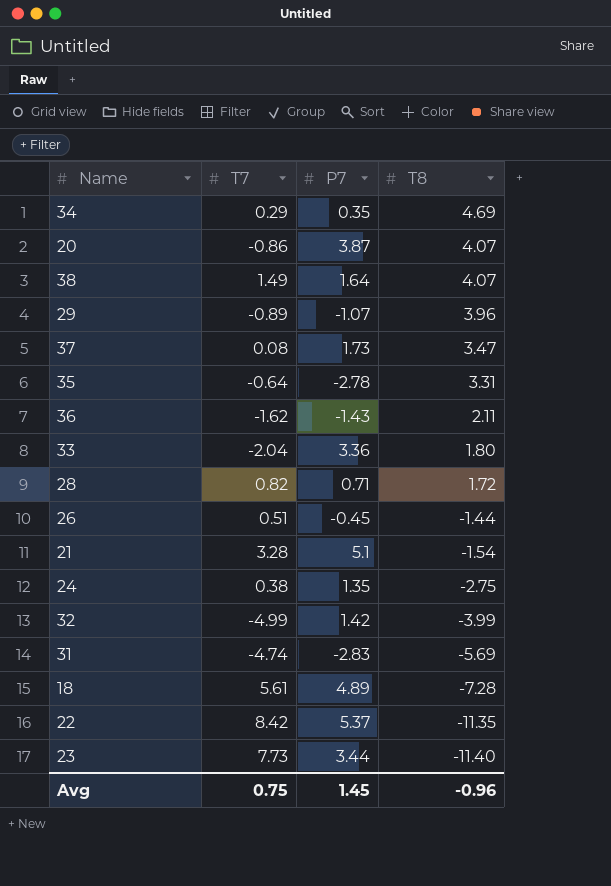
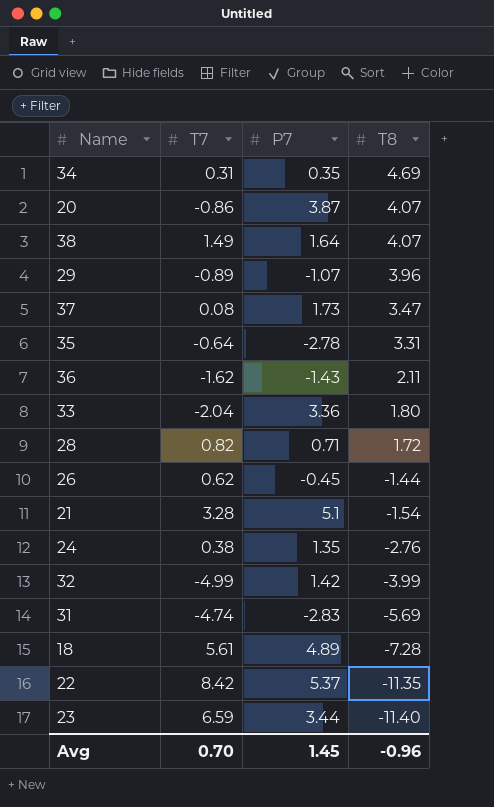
34 | T7: 0.29 -> 0.31
26 | T7: 0.51 -> 0.62
24 | T8: -2.75 -> -2.76
23 | T7: 7.73 -> 6.59
Avg | T7: 0.75 -> 0.70

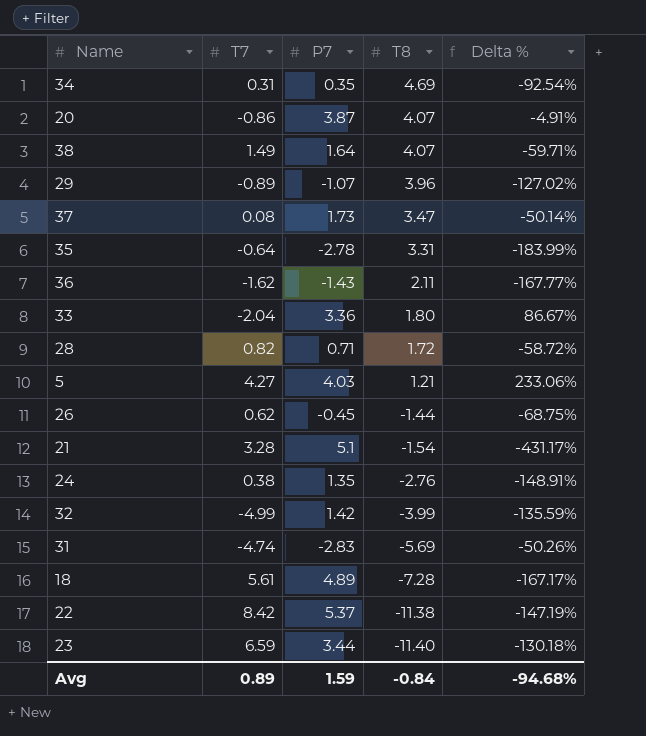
column Delta % | formula: none -> ([P7] - [T8]) / [T8]
row 5: none -> 4.27 | 4.03 | 1.21 | 233.06%
22 | T8: -11.35 -> -11.38
Avg | T7: 0.70 -> 0.89
Avg | P7: 1.45 -> 1.59
Avg | T8: -0.96 -> -0.84

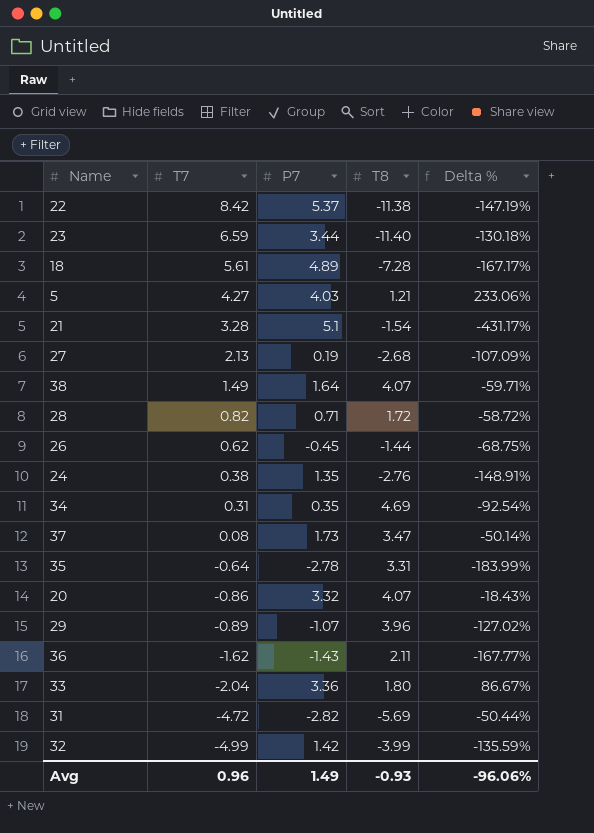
row order: T8 descending -> T7 descending
row 27: none -> 2.13 | 0.19 | -2.68 | -107.09%
20 | P7: 3.87 -> 3.32
20 | Delta %: -4.91% -> -18.43%
31 | T7: -4.74 -> -4.72
31 | P7: -2.83 -> -2.82
31 | Delta %: -50.26% -> -50.44%
Avg | T7: 0.89 -> 0.96
Avg | P7: 1.59 -> 1.49
Avg | T8: -0.84 -> -0.93
Avg | Delta %: -94.68% -> -96.06%

